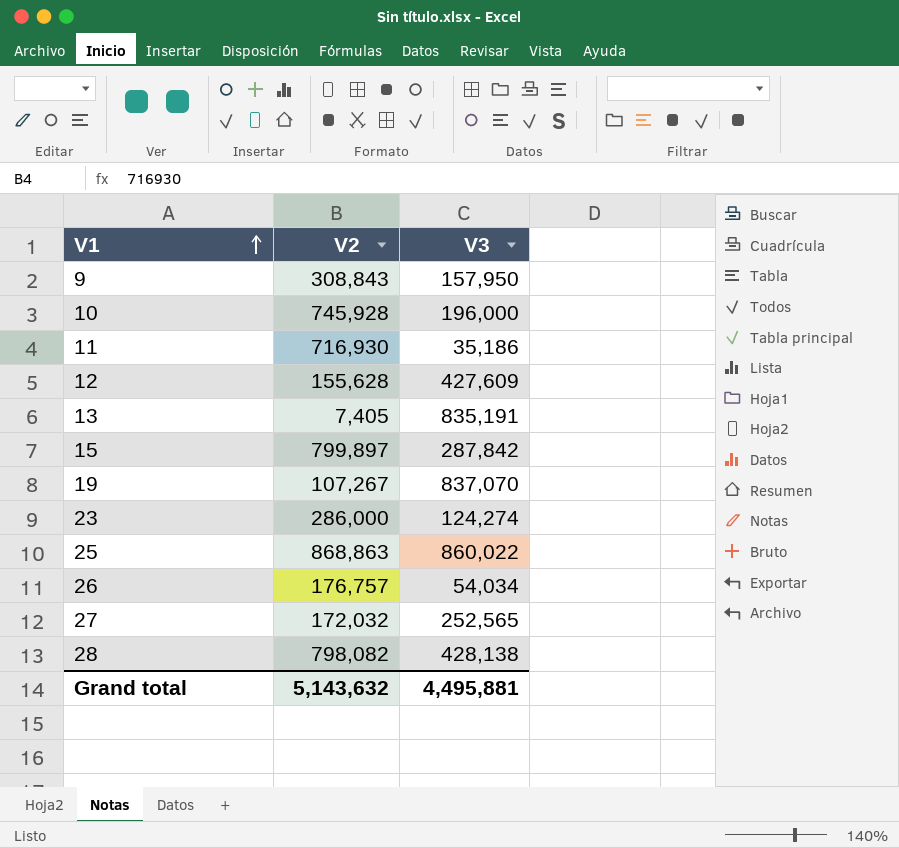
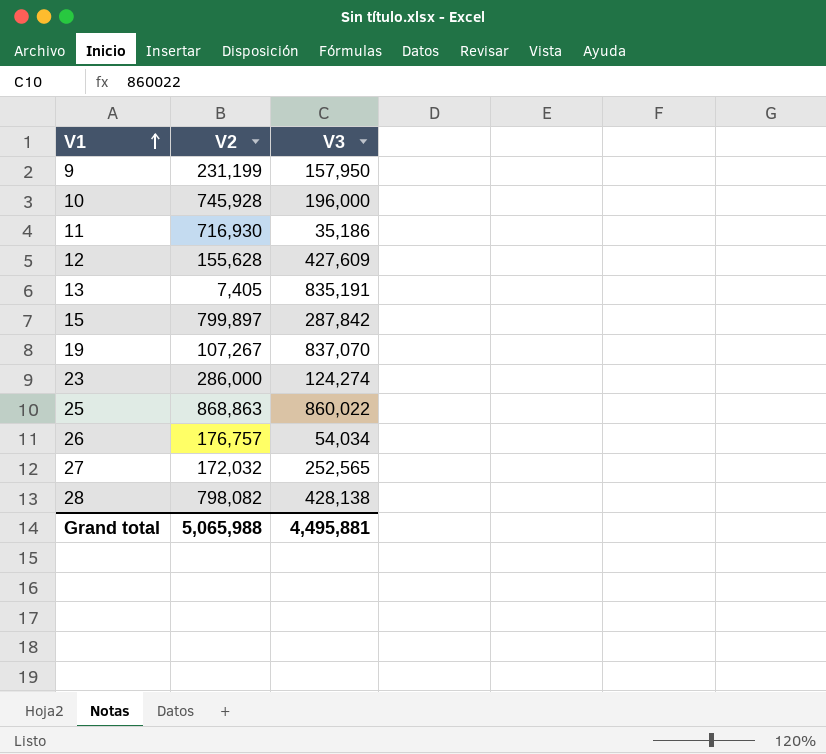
9 | V2: 308,843 -> 231,199
Grand total | V2: 5,143,632 -> 5,065,988

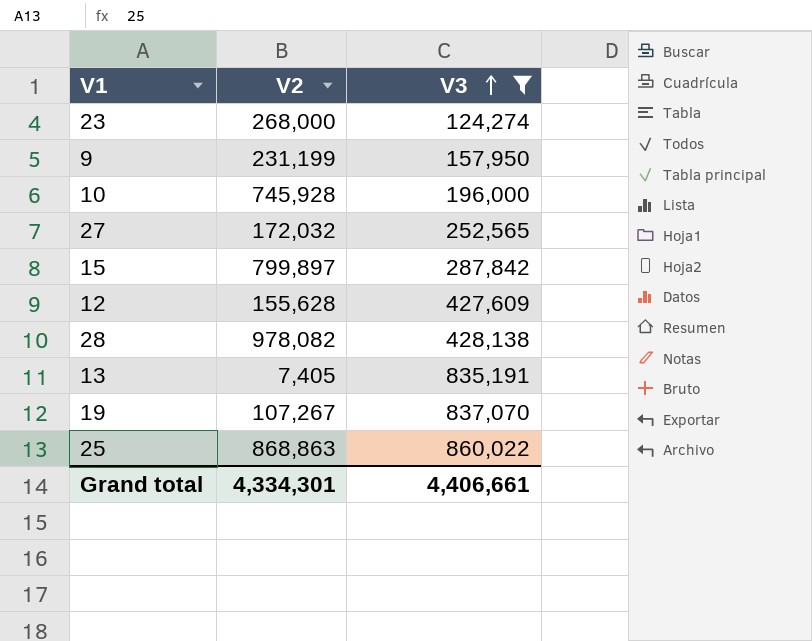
filter: none -> V3 >= 124,274
row order: V1 ascending -> V3 ascending
23 | V2: 286,000 -> 268,000
28 | V2: 798,082 -> 978,082
Grand total | V2: 5,065,988 -> 4,334,301
Grand total | V3: 4,495,881 -> 4,406,661

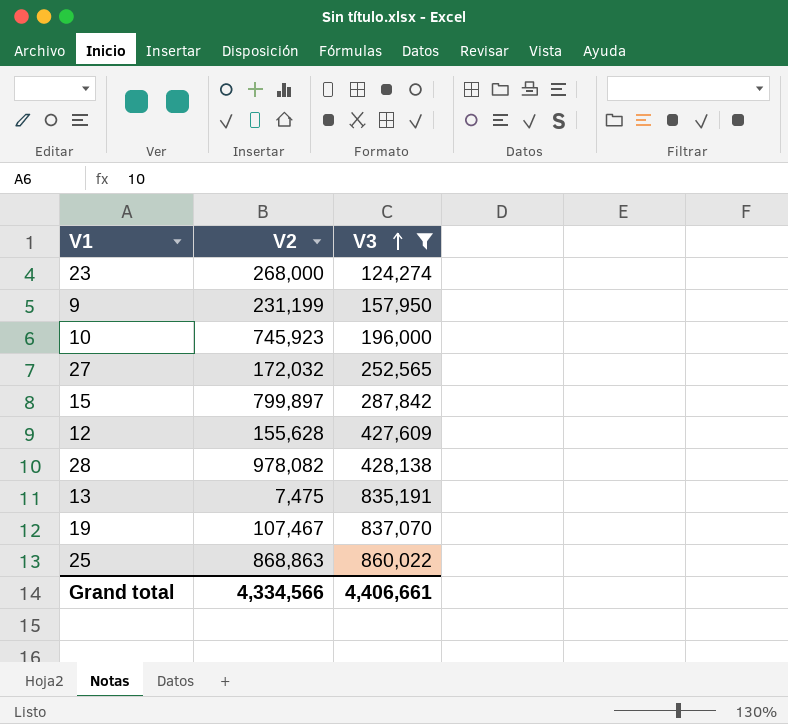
10 | V2: 745,928 -> 745,923
13 | V2: 7,405 -> 7,475
19 | V2: 107,267 -> 107,467
Grand total | V2: 4,334,301 -> 4,334,566

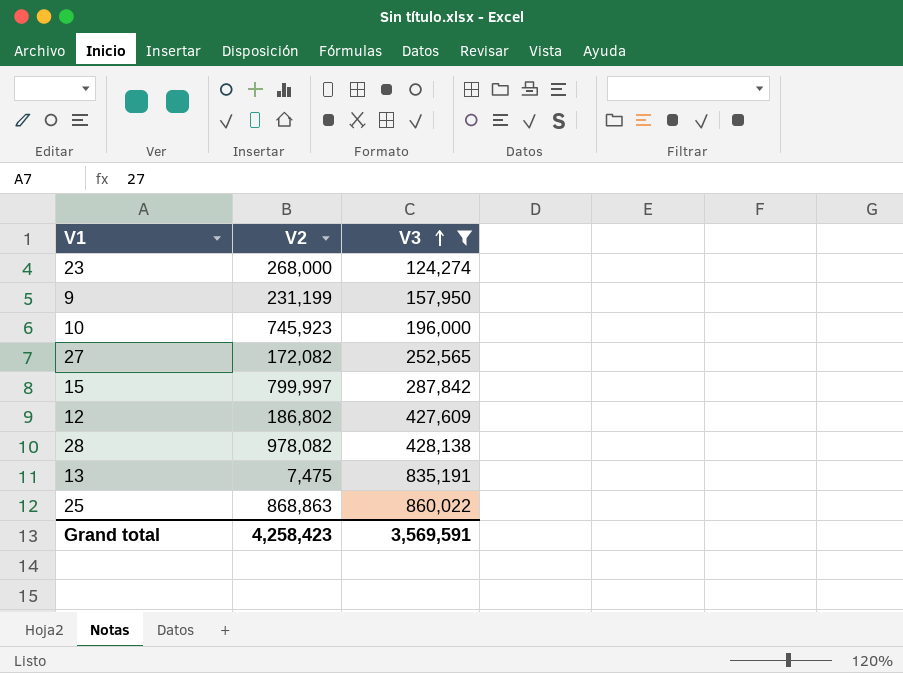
row 19: 107,467 | 837,070 -> none
27 | V2: 172,032 -> 172,082
15 | V2: 799,897 -> 799,997
12 | V2: 155,628 -> 186,802
Grand total | V2: 4,334,566 -> 4,258,423
Grand total | V3: 4,406,661 -> 3,569,591

